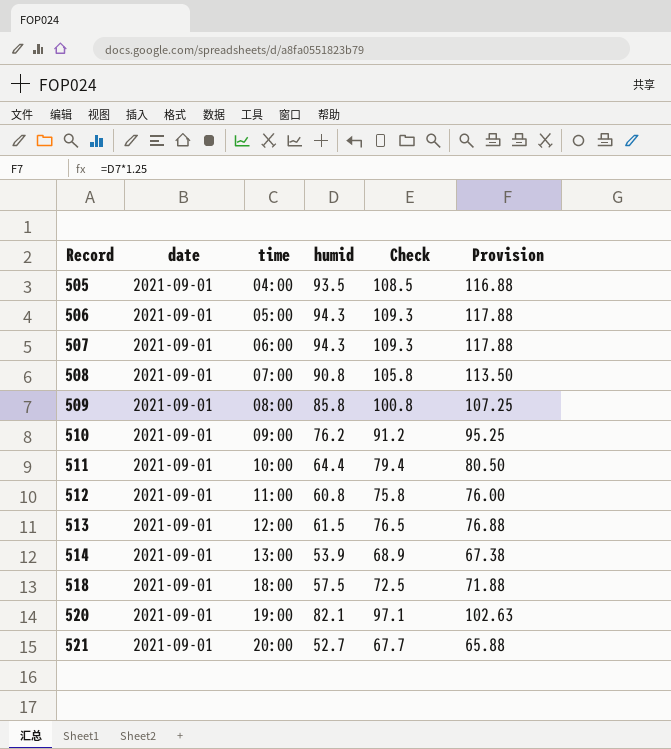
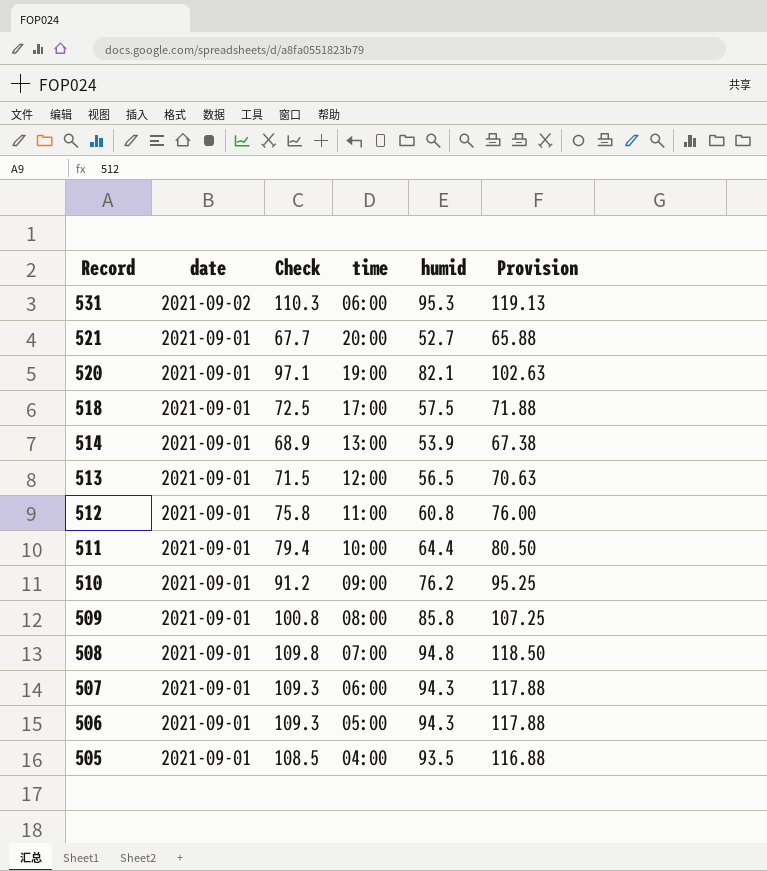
row order: Record ascending -> Record descending
column Check | position: 5 -> 3
row 531: none -> 2021-09-02 | 110.3 | 06:00 | 95.3 | 119.13
518 | time: 18:00 -> 17:00
513 | Check: 76.5 -> 71.5
513 | humid: 61.5 -> 56.5
513 | Provision: 76.88 -> 70.63
508 | Check: 105.8 -> 109.8
508 | humid: 90.8 -> 94.8
508 | Provision: 113.50 -> 118.50

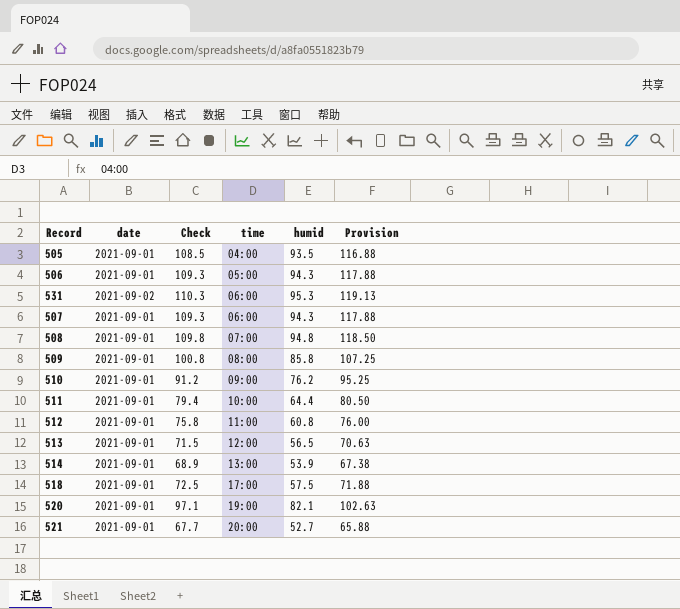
row order: Record descending -> time ascending

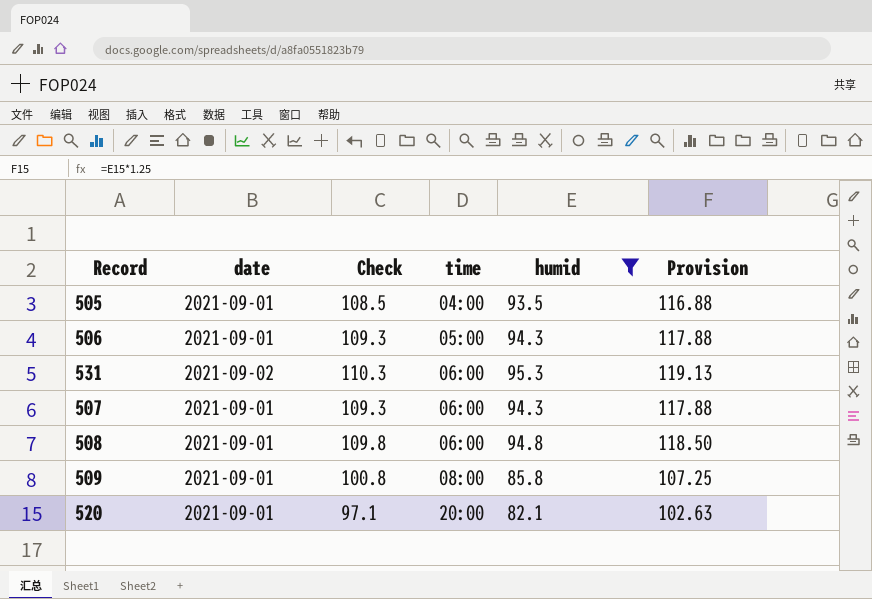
filter: none -> humid >= 82.1
508 | time: 07:00 -> 06:00
520 | time: 19:00 -> 20:00

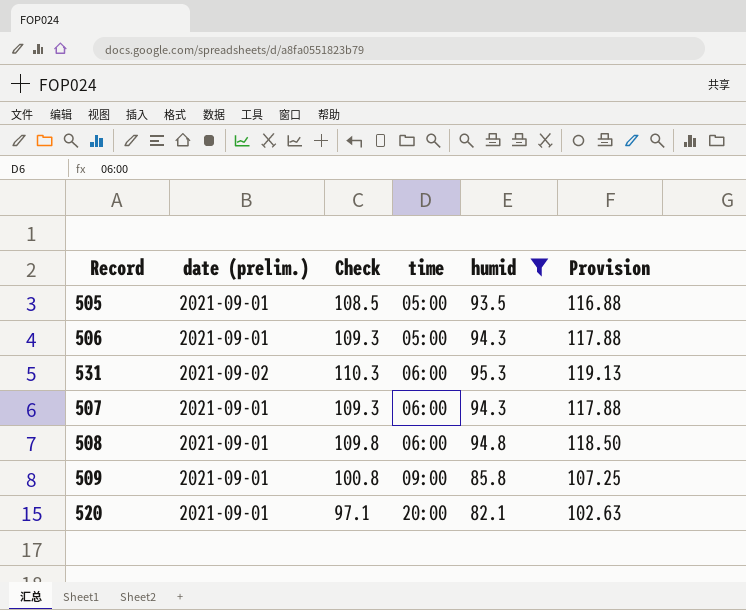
column name: date -> date (prelim.)
505 | time: 04:00 -> 05:00
509 | time: 08:00 -> 09:00

